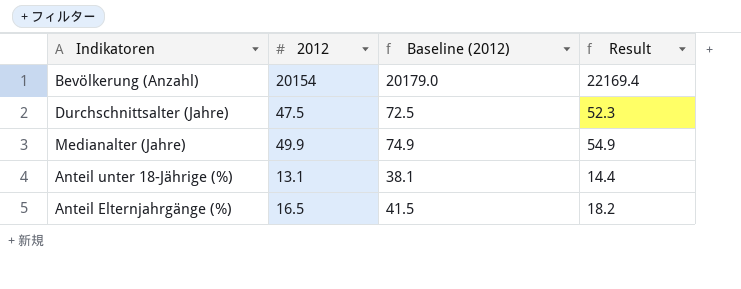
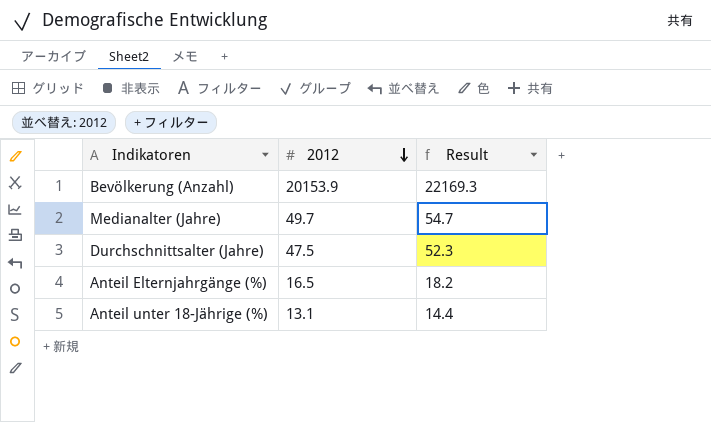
row order: none -> 2012 descending
column Baseline (2012) | formula: [2012] + 25 -> none
Bevölkerung (Anzahl) | 2012: 20154 -> 20153.9
Bevölkerung (Anzahl) | Result: 22169.4 -> 22169.3
Medianalter (Jahre) | 2012: 49.9 -> 49.7
Medianalter (Jahre) | Result: 54.9 -> 54.7

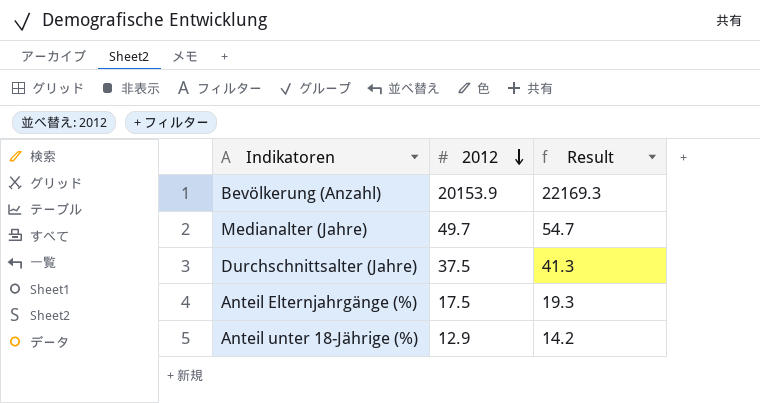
Durchschnittsalter (Jahre) | 2012: 47.5 -> 37.5
Durchschnittsalter (Jahre) | Result: 52.3 -> 41.3
Anteil Elternjahrgänge (%) | 2012: 16.5 -> 17.5
Anteil Elternjahrgänge (%) | Result: 18.2 -> 19.3
Anteil unter 18-Jährige (%) | 2012: 13.1 -> 12.9
Anteil unter 18-Jährige (%) | Result: 14.4 -> 14.2

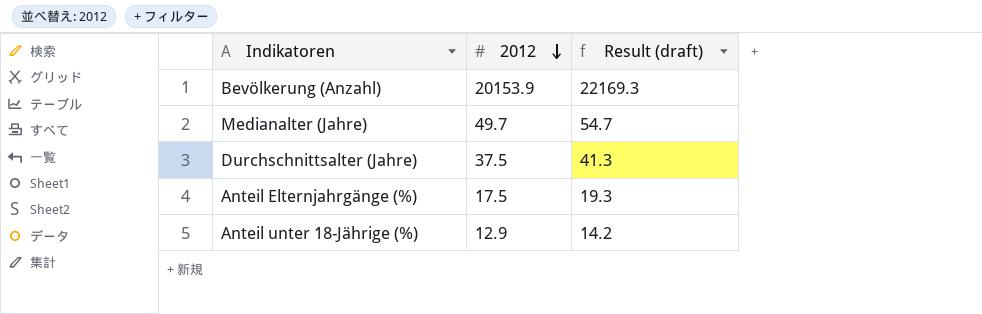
column name: Result -> Result (draft)

